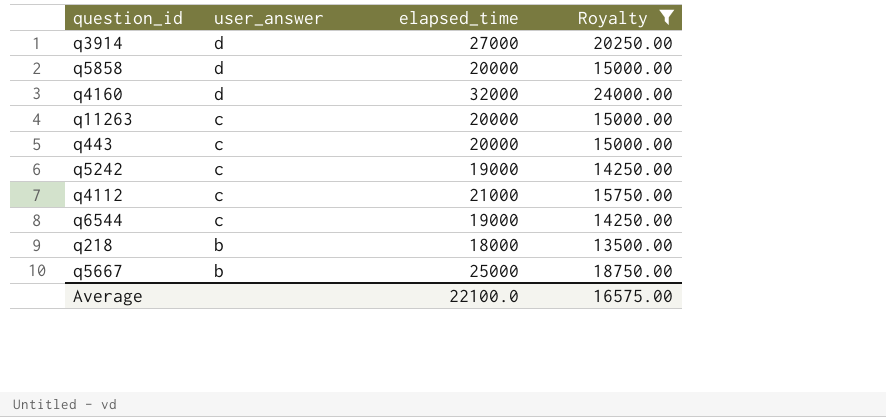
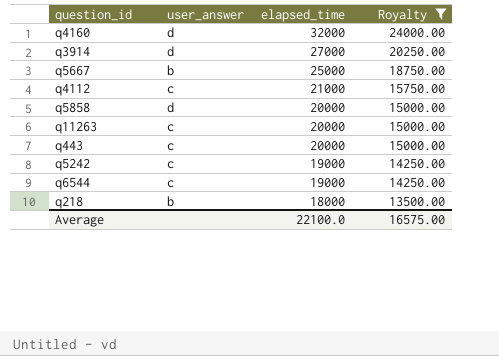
row order: user_answer descending -> elapsed_time descending

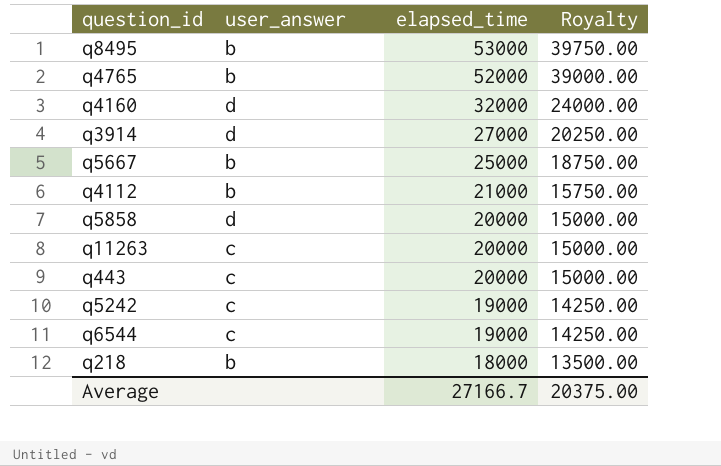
filter: Royalty <= 24000.00 -> none
q4112 | user_answer: c -> b
Average | elapsed_time: 22100.0 -> 27166.7
Average | Royalty: 16575.00 -> 20375.00

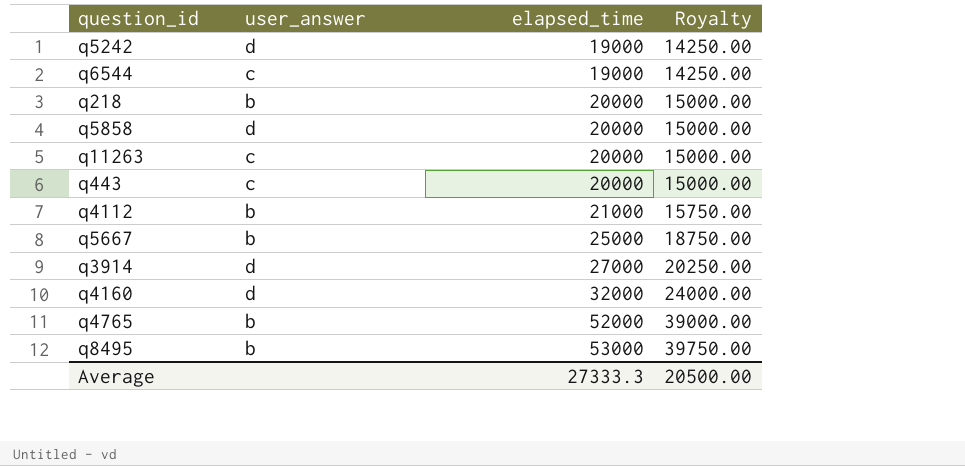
row order: elapsed_time descending -> elapsed_time ascending
q5242 | user_answer: c -> d
q218 | elapsed_time: 18000 -> 20000
q218 | Royalty: 13500.00 -> 15000.00
Average | elapsed_time: 27166.7 -> 27333.3
Average | Royalty: 20375.00 -> 20500.00

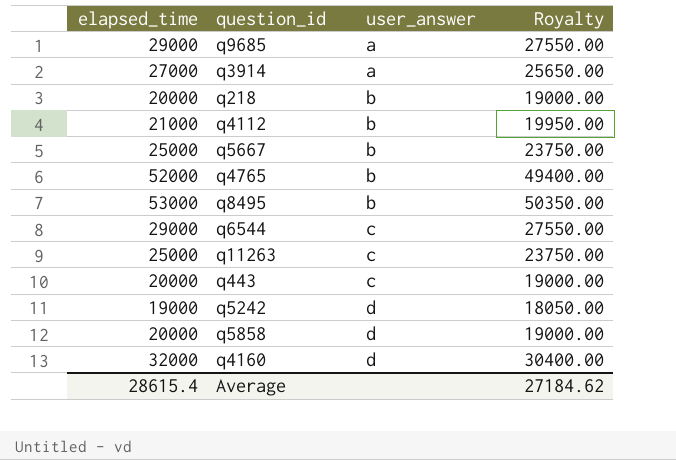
row order: elapsed_time ascending -> user_answer ascending
column elapsed_time | position: 3 -> 1
column Royalty | formula: [elapsed_time] * 0.75 -> [elapsed_time] * 0.95
row q9685: none -> 29000 | a | 27550.00
q3914 | user_answer: d -> a
q6544 | elapsed_time: 19000 -> 29000
q11263 | elapsed_time: 20000 -> 25000
Average | elapsed_time: 27333.3 -> 28615.4
Average | Royalty: 20500.00 -> 27184.62

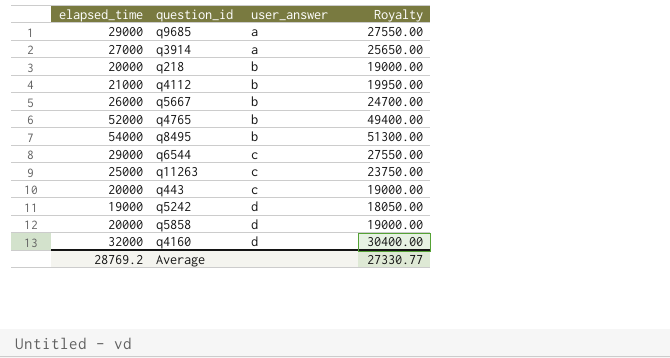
q5667 | elapsed_time: 25000 -> 26000
q5667 | Royalty: 23750.00 -> 24700.00
q8495 | elapsed_time: 53000 -> 54000
q8495 | Royalty: 50350.00 -> 51300.00
Average | elapsed_time: 28615.4 -> 28769.2
Average | Royalty: 27184.62 -> 27330.77

